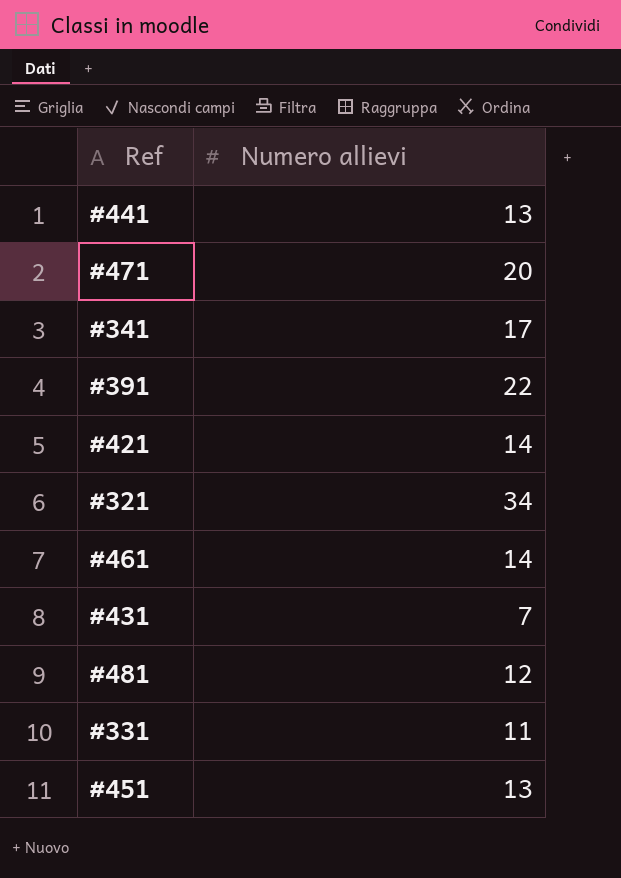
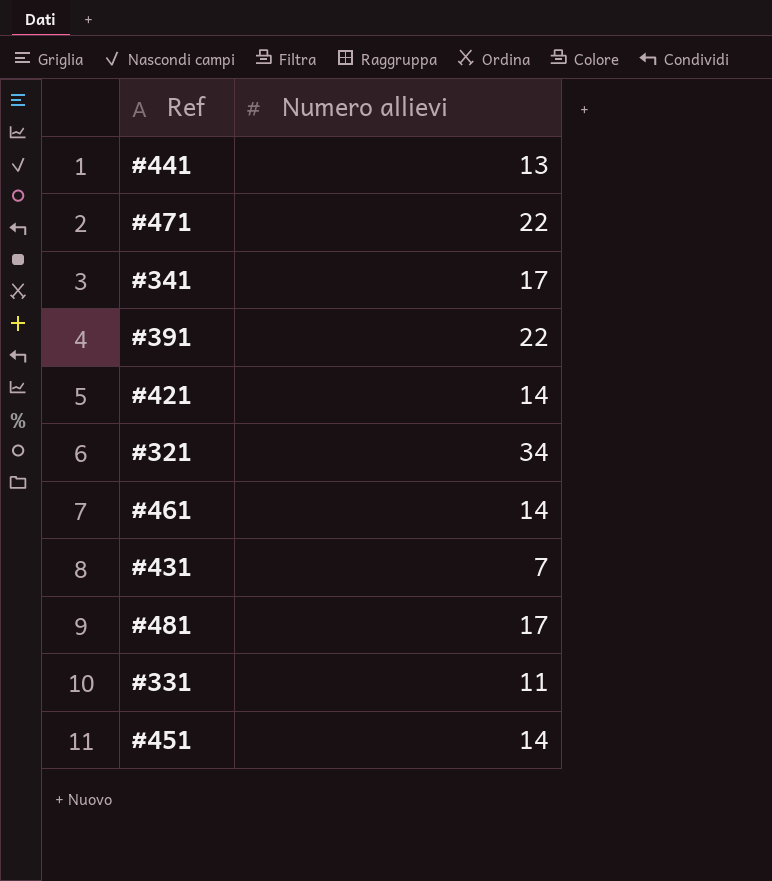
#471 | Numero allievi: 20 -> 22
#481 | Numero allievi: 12 -> 17
#451 | Numero allievi: 13 -> 14

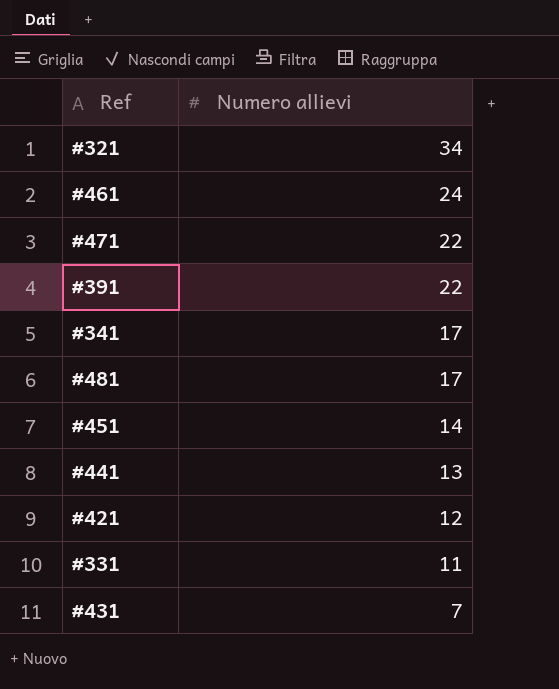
row order: none -> Numero allievi descending
#461 | Numero allievi: 14 -> 24
#421 | Numero allievi: 14 -> 12

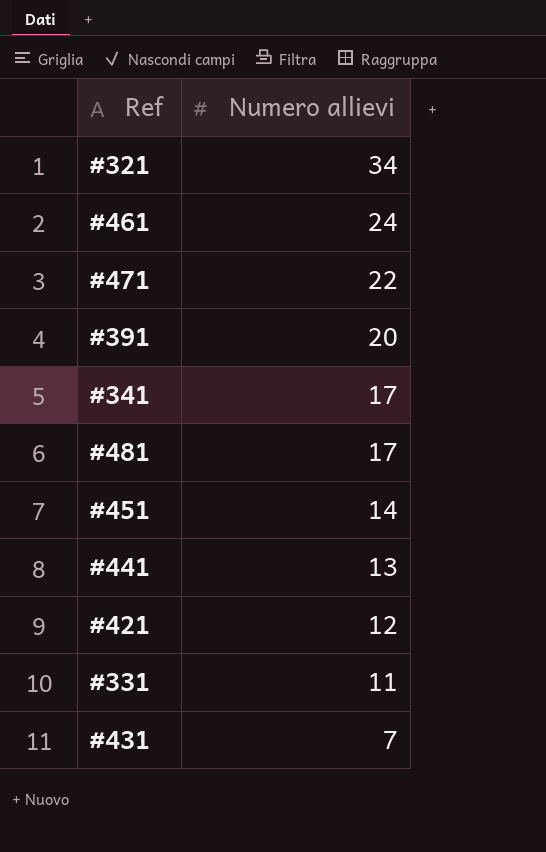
#391 | Numero allievi: 22 -> 20

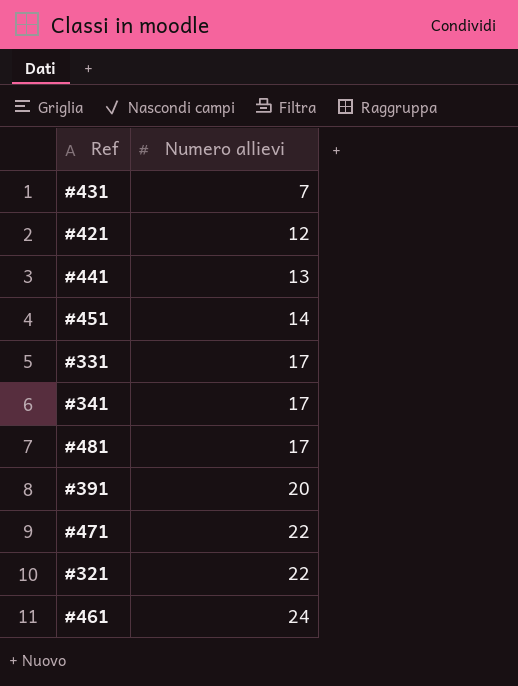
row order: Numero allievi descending -> Numero allievi ascending
#331 | Numero allievi: 11 -> 17
#321 | Numero allievi: 34 -> 22

